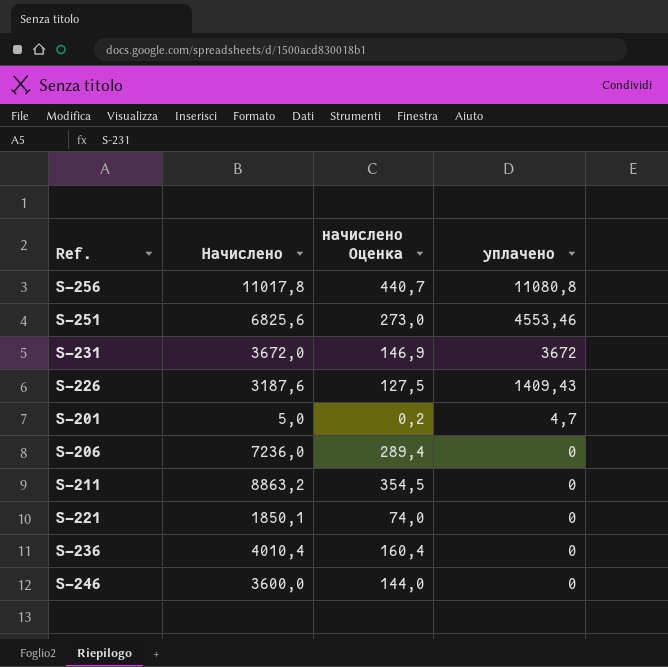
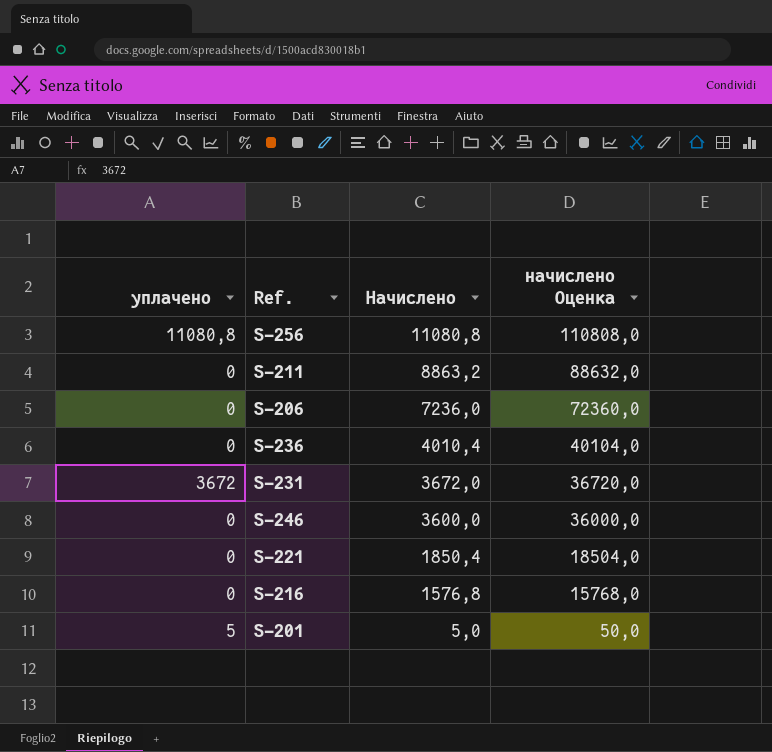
row order: уплачено descending -> Начислено descending
column уплачено | position: 4 -> 1
column начислено Оценка | formula: [Начислено] * 0,04 -> [Начислено] * 10
row S-251: 6825,6 | 273,0 | 4553,46 -> none
row S-226: 3187,6 | 127,5 | 1409,43 -> none
S-256 | Начислено: 11017,8 -> 11080,8
S-221 | Начислено: 1850,1 -> 1850,4
row S-216: none -> 0 | 1576,8 | 15768,0
S-201 | уплачено: 4,7 -> 5

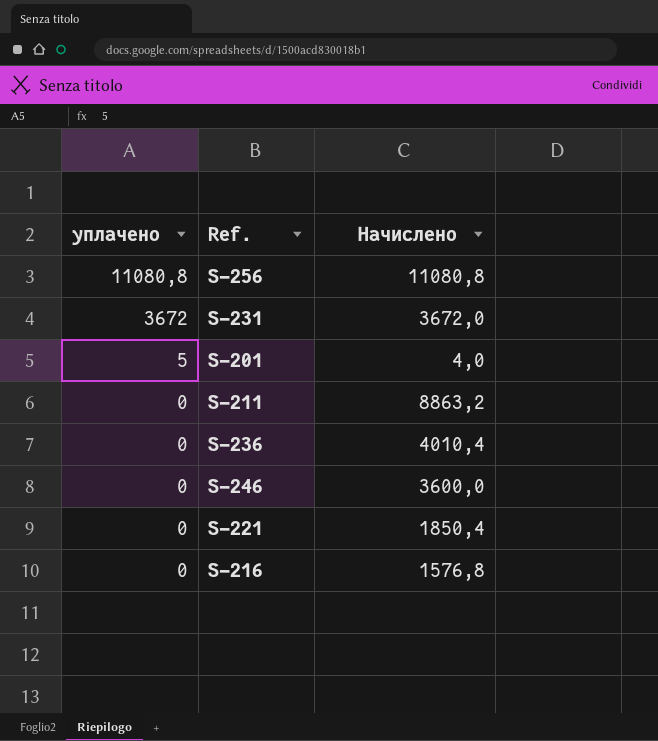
row order: Начислено descending -> уплачено descending
column начислено Оценка | formula: [Начислено] * 10 -> none
row S-206: 0 | 7236,0 | 72360,0 -> none
S-201 | Начислено: 5,0 -> 4,0

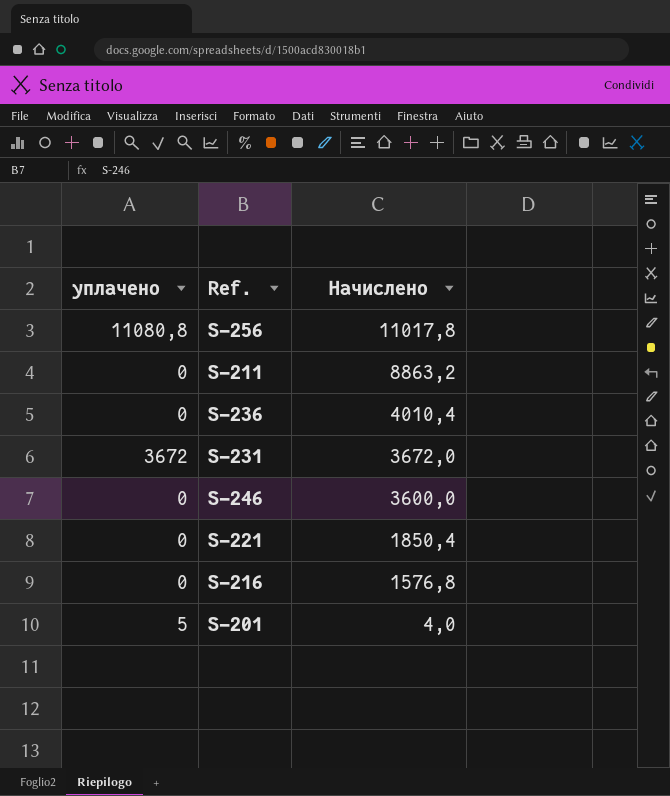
row order: уплачено descending -> Начислено descending
S-256 | Начислено: 11080,8 -> 11017,8

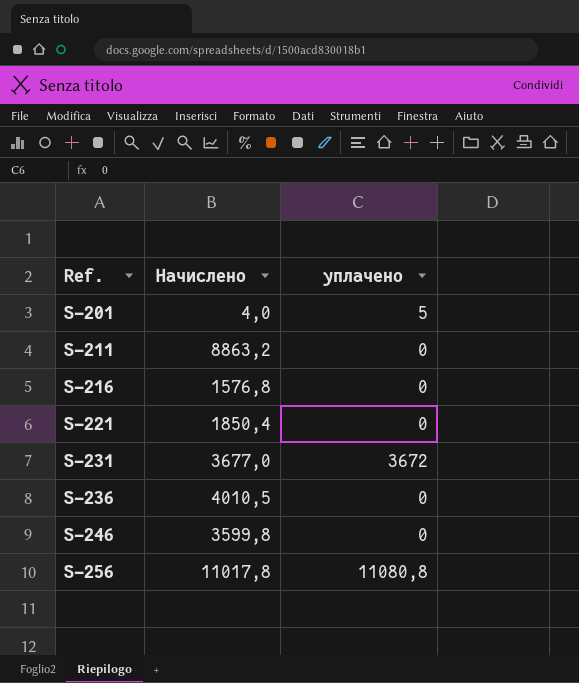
row order: Начислено descending -> Ref. ascending
column уплачено | position: 1 -> 3
S-231 | Начислено: 3672,0 -> 3677,0
S-236 | Начислено: 4010,4 -> 4010,5
S-246 | Начислено: 3600,0 -> 3599,8

